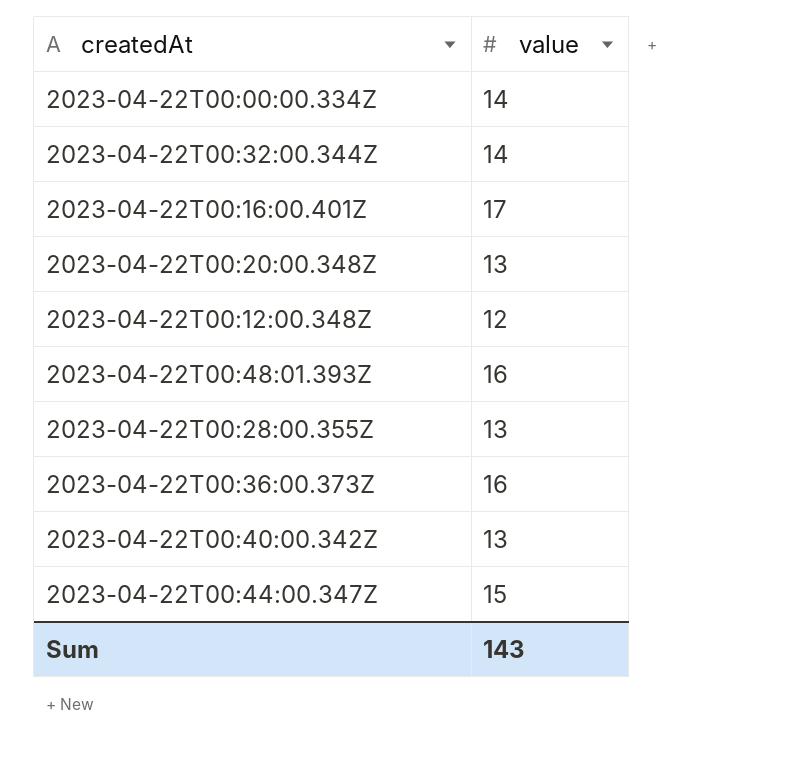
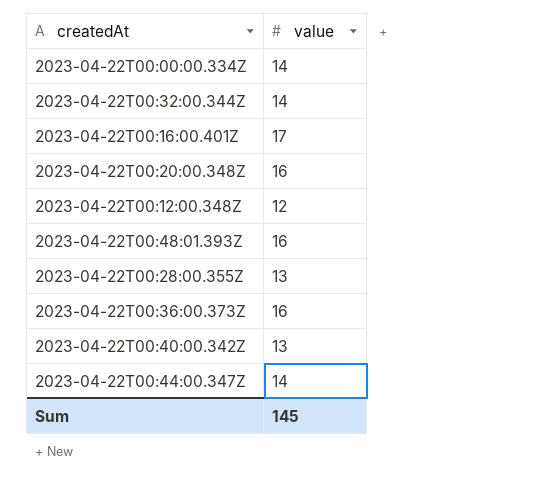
2023-04-22T00:20:00.348Z | value: 13 -> 16
2023-04-22T00:44:00.347Z | value: 15 -> 14
Sum | value: 143 -> 145

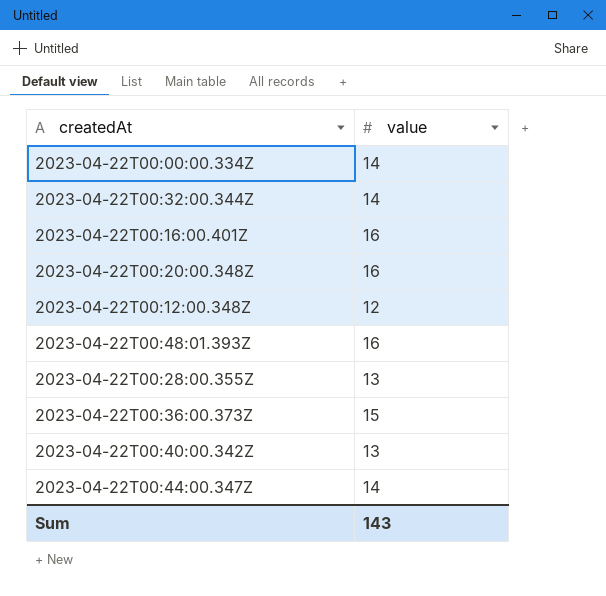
2023-04-22T00:16:00.401Z | value: 17 -> 16
2023-04-22T00:36:00.373Z | value: 16 -> 15
Sum | value: 145 -> 143

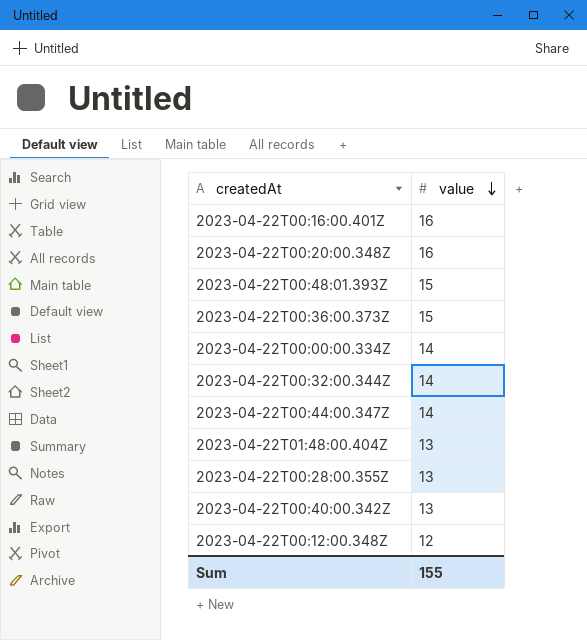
row order: none -> value descending
2023-04-22T00:48:01.393Z | value: 16 -> 15
row 2023-04-22T01:48:00.404Z: none -> 13
Sum | value: 143 -> 155

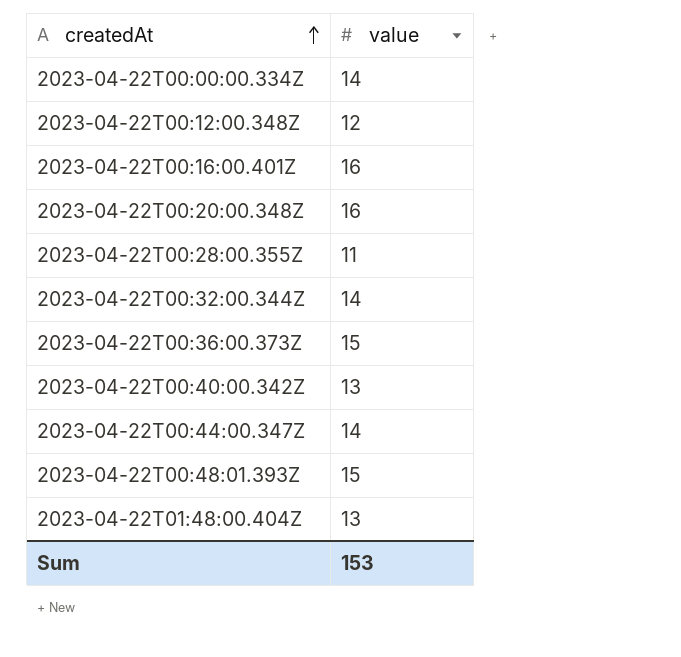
row order: value descending -> createdAt ascending
2023-04-22T00:28:00.355Z | value: 13 -> 11
Sum | value: 155 -> 153

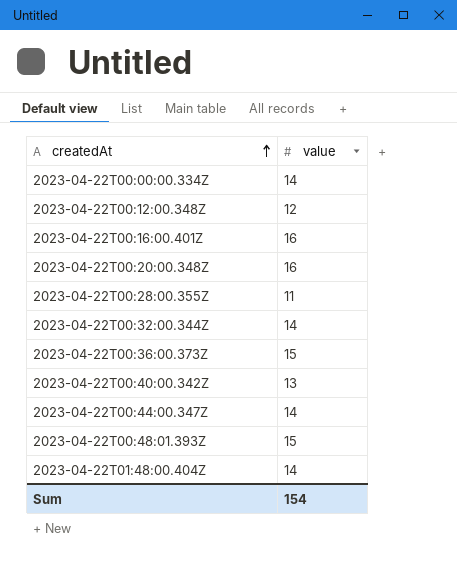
2023-04-22T01:48:00.404Z | value: 13 -> 14
Sum | value: 153 -> 154

